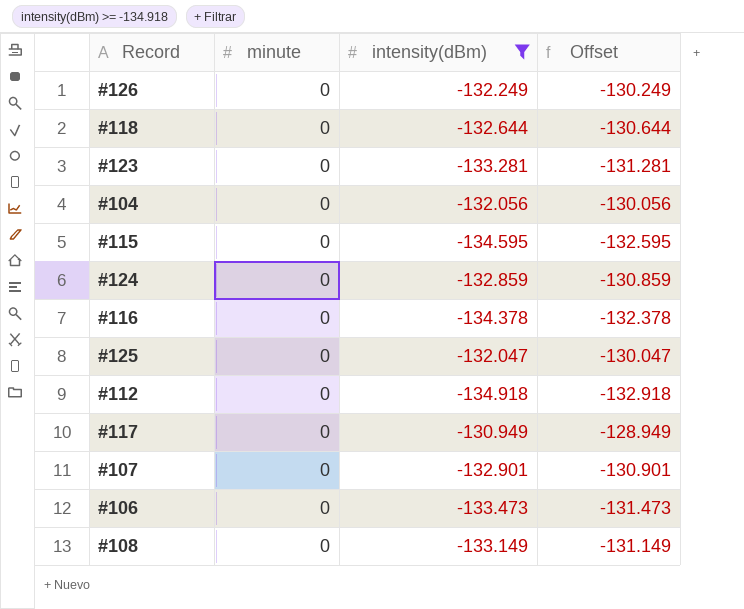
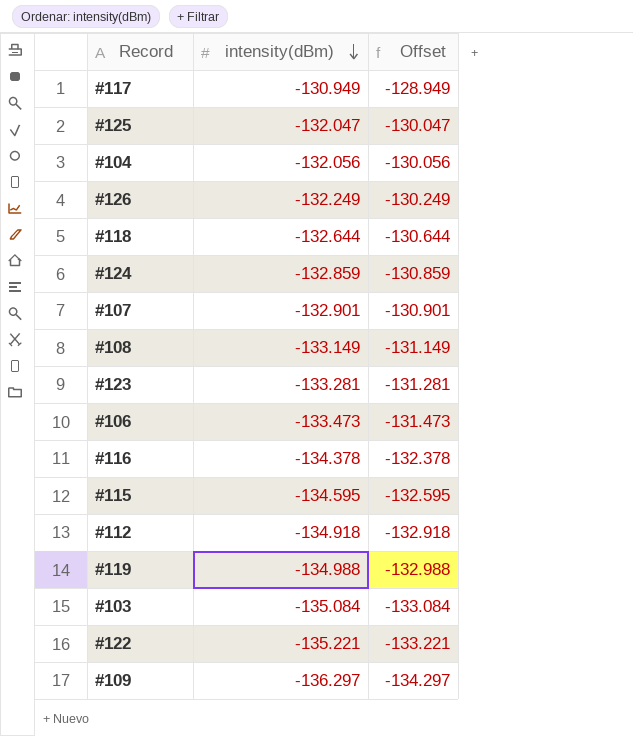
filter: intensity(dBm) >= -134.918 -> none
row order: none -> intensity(dBm) descending
column minute | position: 2 -> none

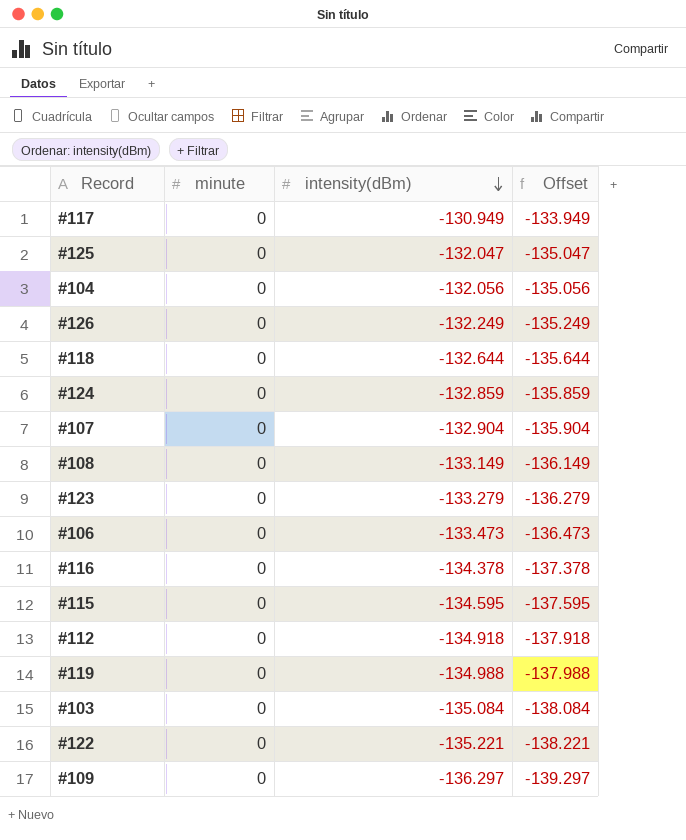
column minute | position: none -> 2
column Offset | formula: [intensity(dBm)] + 2 -> [intensity(dBm)] - 3
#107 | intensity(dBm): -132.901 -> -132.904
#123 | intensity(dBm): -133.281 -> -133.279

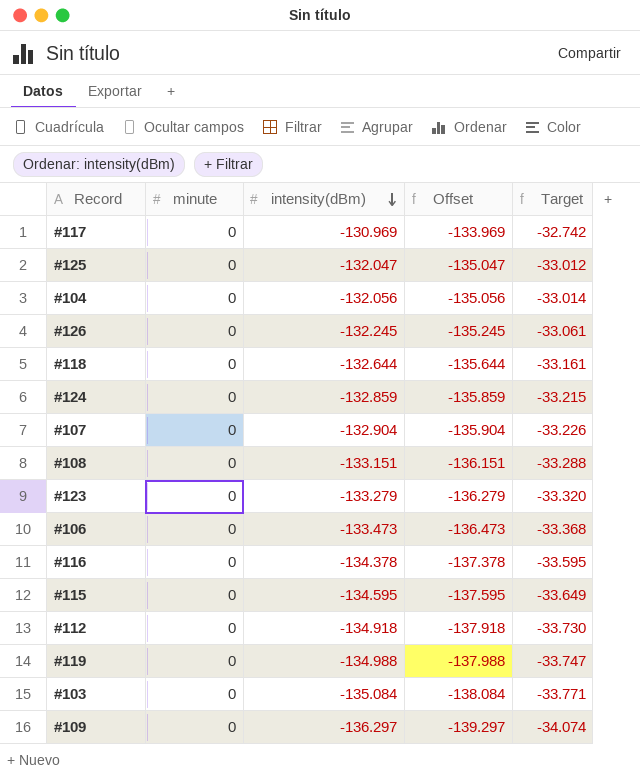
column Target | formula: none -> [intensity(dBm)] * 0.25
row #122: 0 | -135.221 | -138.221 -> none
#117 | intensity(dBm): -130.949 -> -130.969
#117 | Offset: -133.949 -> -133.969
#126 | intensity(dBm): -132.249 -> -132.245
#126 | Offset: -135.249 -> -135.245
#108 | intensity(dBm): -133.149 -> -133.151
#108 | Offset: -136.149 -> -136.151

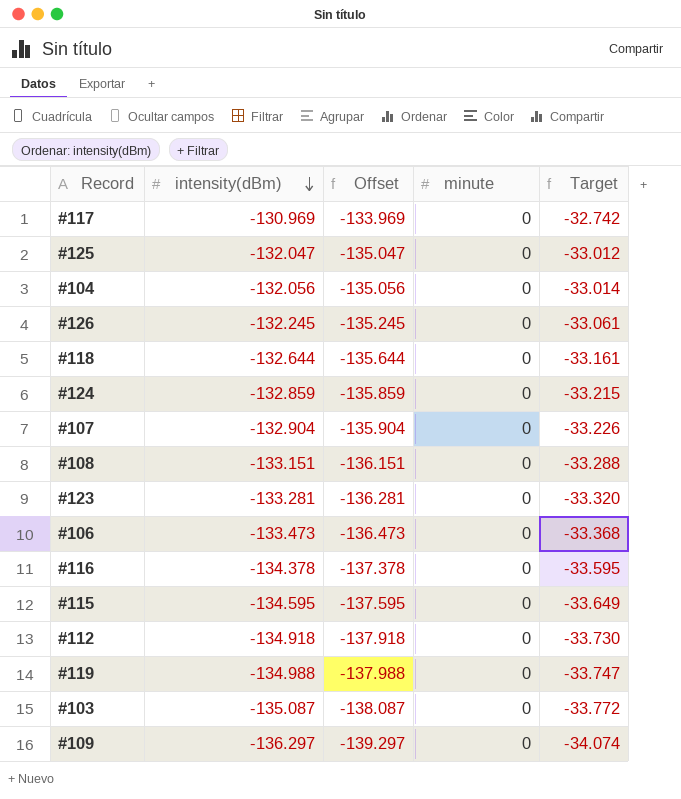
column minute | position: 2 -> 4
#123 | intensity(dBm): -133.279 -> -133.281
#123 | Offset: -136.279 -> -136.281
#103 | intensity(dBm): -135.084 -> -135.087
#103 | Offset: -138.084 -> -138.087
#103 | Target: -33.771 -> -33.772

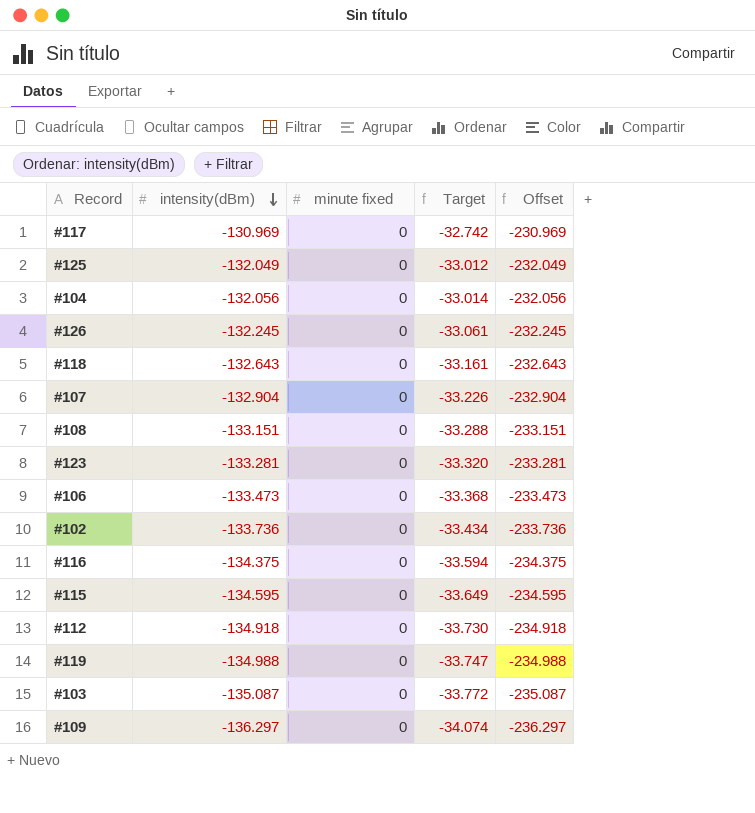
column name: minute -> minute fixed
column Offset | formula: [intensity(dBm)] - 3 -> [intensity(dBm)] - 100
column Offset | position: 3 -> 5
row #124: -132.859 | -135.859 | 0 | -33.215 -> none
#125 | intensity(dBm): -132.047 -> -132.049
#118 | intensity(dBm): -132.644 -> -132.643
row #102: none -> -133.736 | 0 | -33.434 | -233.736
#116 | intensity(dBm): -134.378 -> -134.375
#116 | Target: -33.595 -> -33.594

